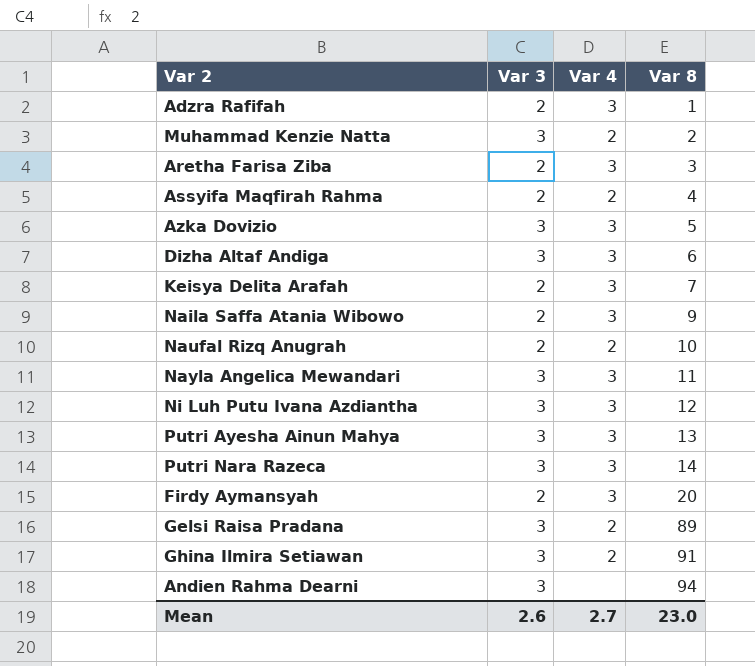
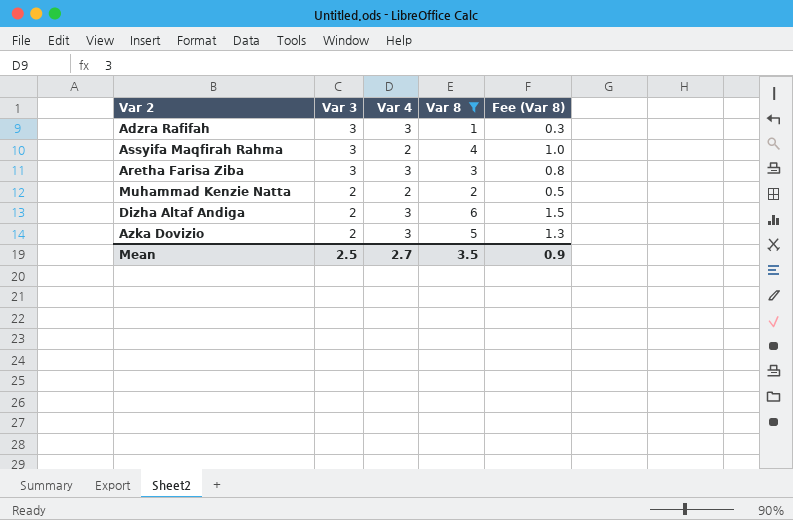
filter: none -> Var 8 <= 6
row order: Var 8 ascending -> Var 3 descending
column Fee (Var 8) | formula: none -> [Var 8] * 0.25
Adzra Rafifah | Var 3: 2 -> 3
Assyifa Maqfirah Rahma | Var 3: 2 -> 3
Aretha Farisa Ziba | Var 3: 2 -> 3
Muhammad Kenzie Natta | Var 3: 3 -> 2
Dizha Altaf Andiga | Var 3: 3 -> 2
Azka Dovizio | Var 3: 3 -> 2
Mean | Var 3: 2.6 -> 2.5
Mean | Var 8: 23.0 -> 3.5

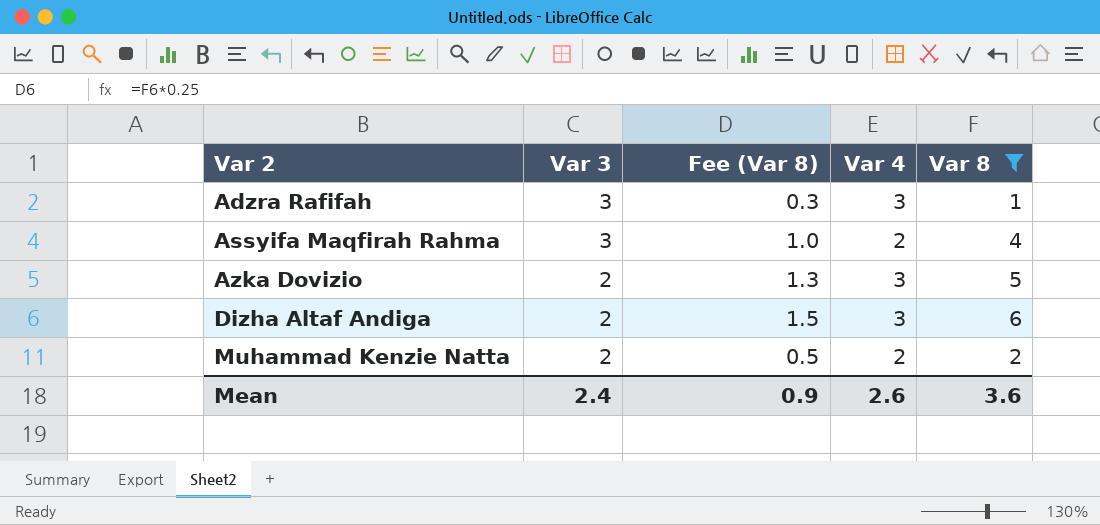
row order: Var 3 descending -> Var 2 ascending
column Fee (Var 8) | position: 5 -> 3
row Aretha Farisa Ziba: 3 | 3 | 3 | 0.8 -> none
Mean | Var 3: 2.5 -> 2.4
Mean | Var 4: 2.7 -> 2.6
Mean | Var 8: 3.5 -> 3.6

